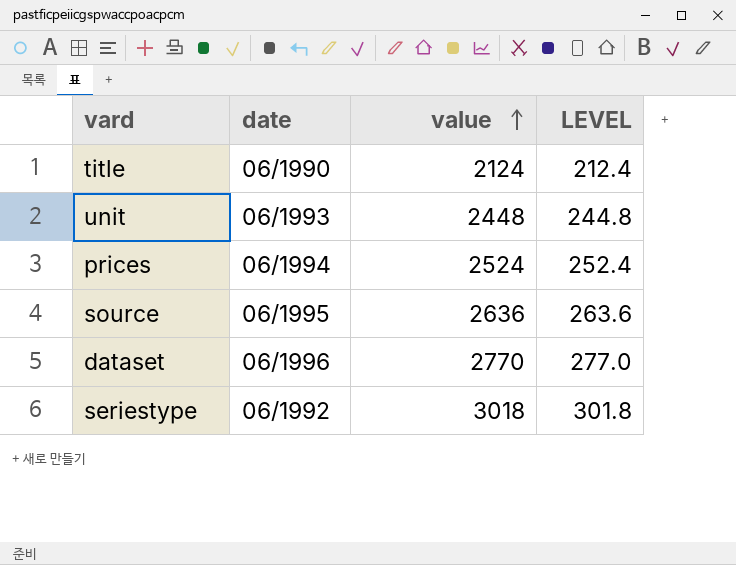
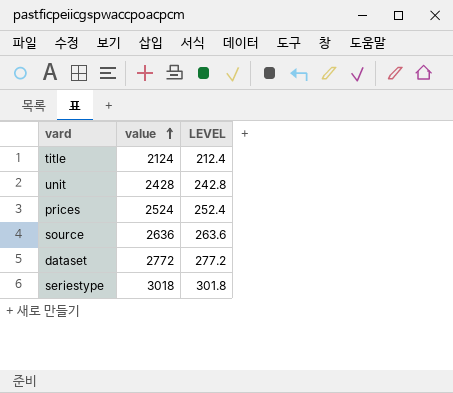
column date | position: 2 -> none
unit | value: 2448 -> 2428
unit | LEVEL: 244.8 -> 242.8
dataset | value: 2770 -> 2772
dataset | LEVEL: 277.0 -> 277.2

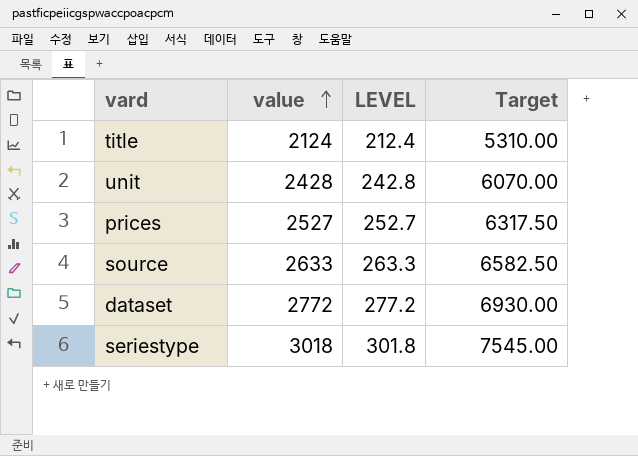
column Target | formula: none -> [value] * 2.5
prices | value: 2524 -> 2527
prices | LEVEL: 252.4 -> 252.7
source | value: 2636 -> 2633
source | LEVEL: 263.6 -> 263.3

